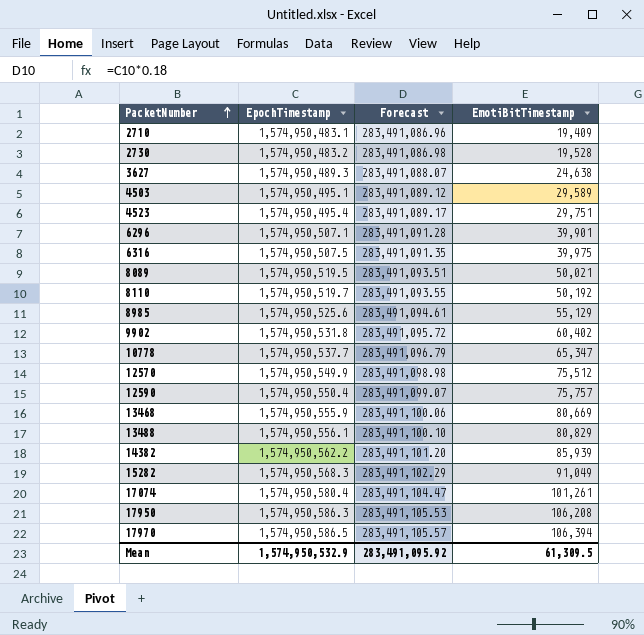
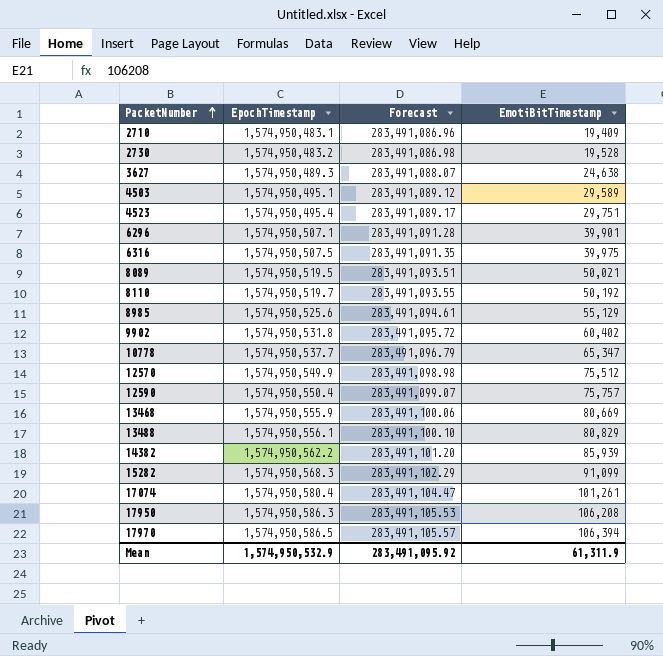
15282 | EmotiBitTimestamp: 91,049 -> 91,099
Mean | EmotiBitTimestamp: 61,309.5 -> 61,311.9

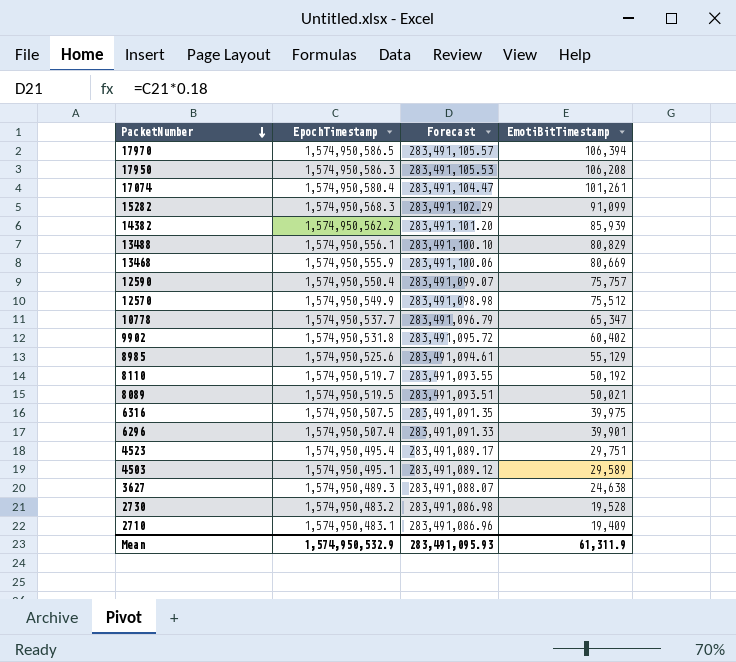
row order: PacketNumber ascending -> PacketNumber descending
6296 | EpochTimestamp: 1,574,950,507.1 -> 1,574,950,507.4
6296 | Forecast: 283,491,091.28 -> 283,491,091.33
Mean | Forecast: 283,491,095.92 -> 283,491,095.93

